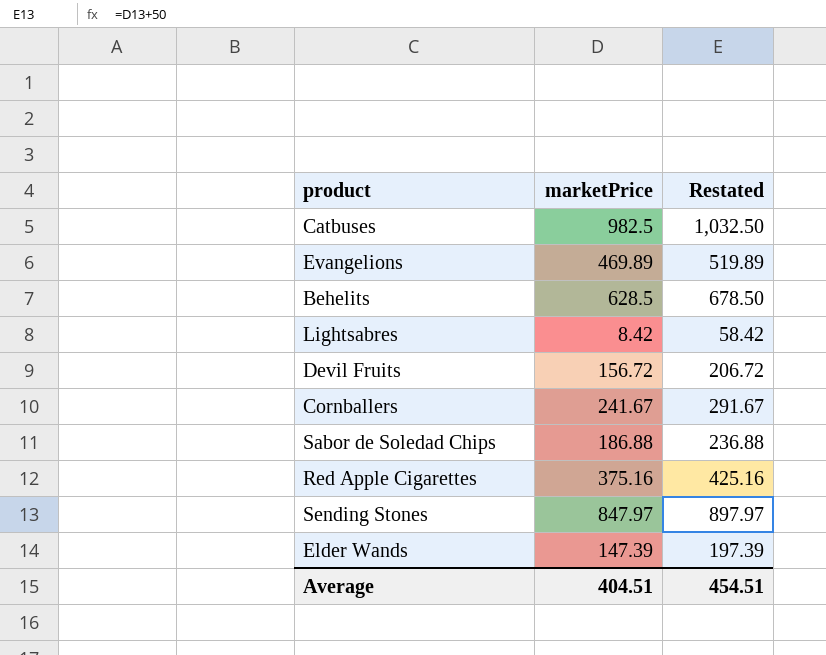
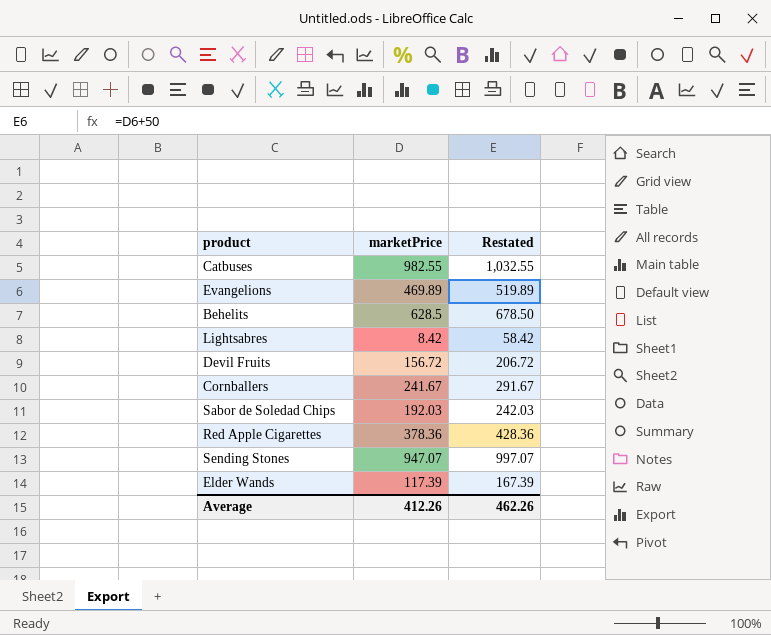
Catbuses | marketPrice: 982.5 -> 982.55
Catbuses | Restated: 1,032.50 -> 1,032.55
Sabor de Soledad Chips | marketPrice: 186.88 -> 192.03
Sabor de Soledad Chips | Restated: 236.88 -> 242.03
Red Apple Cigarettes | marketPrice: 375.16 -> 378.36
Red Apple Cigarettes | Restated: 425.16 -> 428.36
Sending Stones | marketPrice: 847.97 -> 947.07
Sending Stones | Restated: 897.97 -> 997.07
Elder Wands | marketPrice: 147.39 -> 117.39
Elder Wands | Restated: 197.39 -> 167.39
Average | marketPrice: 404.51 -> 412.26
Average | Restated: 454.51 -> 462.26

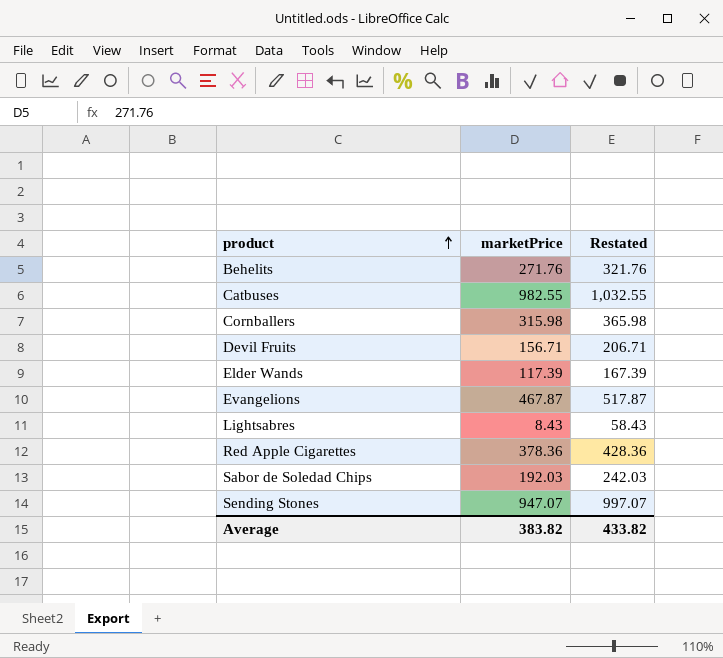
row order: none -> product ascending
Behelits | marketPrice: 628.5 -> 271.76
Behelits | Restated: 678.50 -> 321.76
Cornballers | marketPrice: 241.67 -> 315.98
Cornballers | Restated: 291.67 -> 365.98
Devil Fruits | marketPrice: 156.72 -> 156.71
Devil Fruits | Restated: 206.72 -> 206.71
Evangelions | marketPrice: 469.89 -> 467.87
Evangelions | Restated: 519.89 -> 517.87
Lightsabres | marketPrice: 8.42 -> 8.43
Lightsabres | Restated: 58.42 -> 58.43
Average | marketPrice: 412.26 -> 383.82
Average | Restated: 462.26 -> 433.82

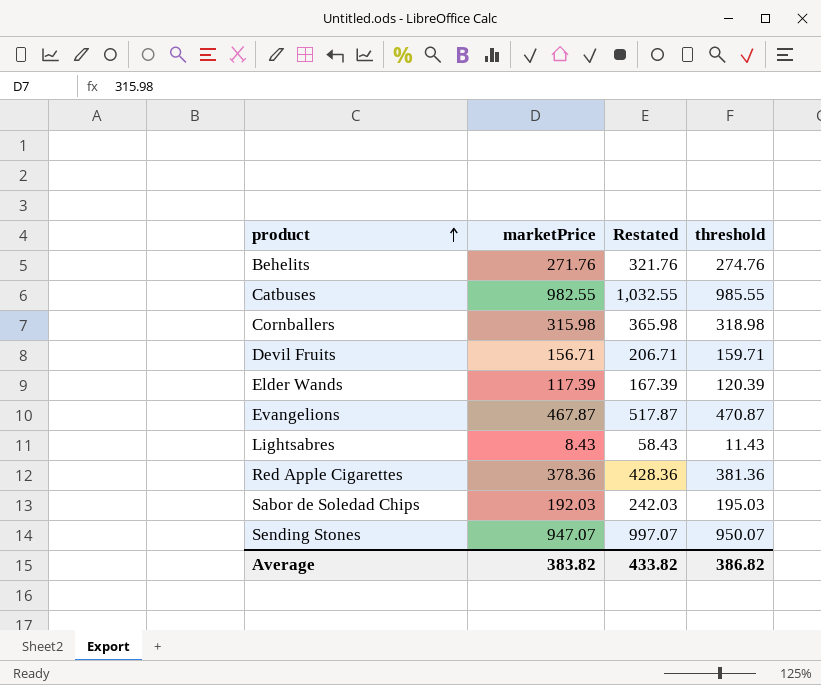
column threshold | formula: none -> [marketPrice] + 3

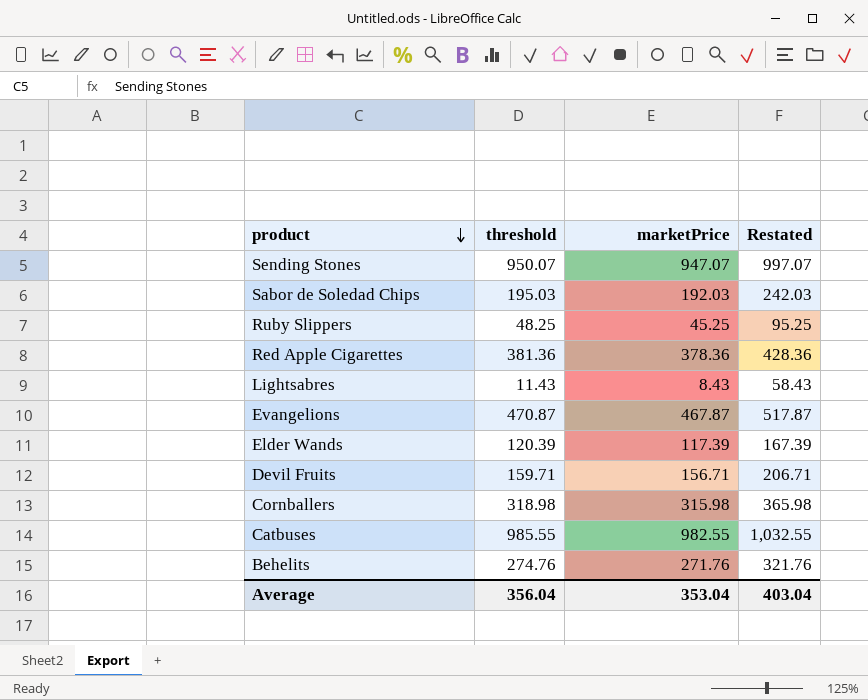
row order: product ascending -> product descending
column threshold | position: 4 -> 2
row Ruby Slippers: none -> 48.25 | 45.25 | 95.25
Average | threshold: 386.82 -> 356.04
Average | marketPrice: 383.82 -> 353.04
Average | Restated: 433.82 -> 403.04

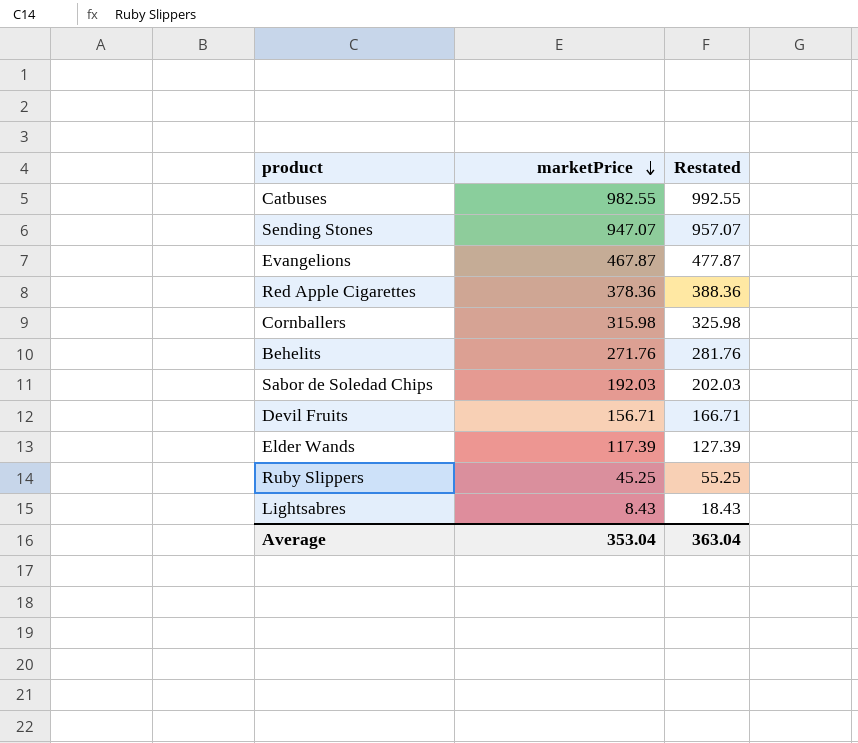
row order: product descending -> marketPrice descending
column threshold | formula: [marketPrice] + 3 -> none
column Restated | formula: [marketPrice] + 50 -> [marketPrice] + 10
Average | Restated: 403.04 -> 363.04

